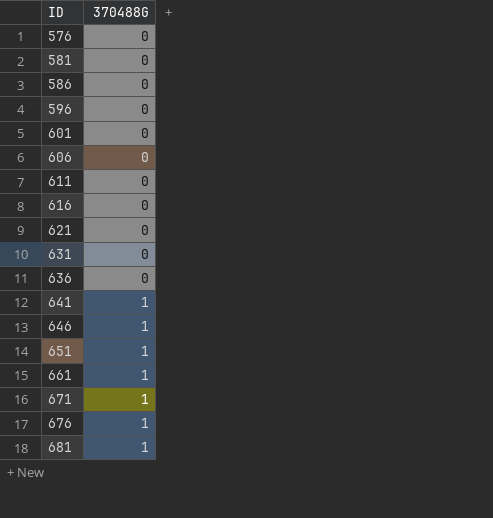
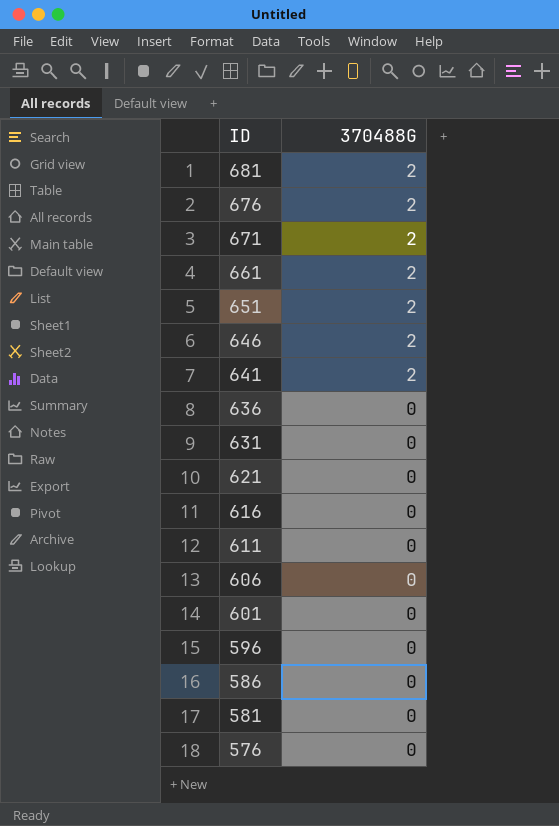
row order: ID ascending -> ID descending
681 | 370488G: 1 -> 2
676 | 370488G: 1 -> 2
671 | 370488G: 1 -> 2
661 | 370488G: 1 -> 2
651 | 370488G: 1 -> 2
646 | 370488G: 1 -> 2
641 | 370488G: 1 -> 2

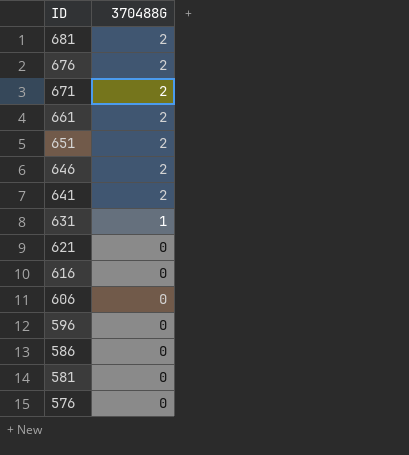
row 636: 0 -> none
row 611: 0 -> none
row 601: 0 -> none
631 | 370488G: 0 -> 1

